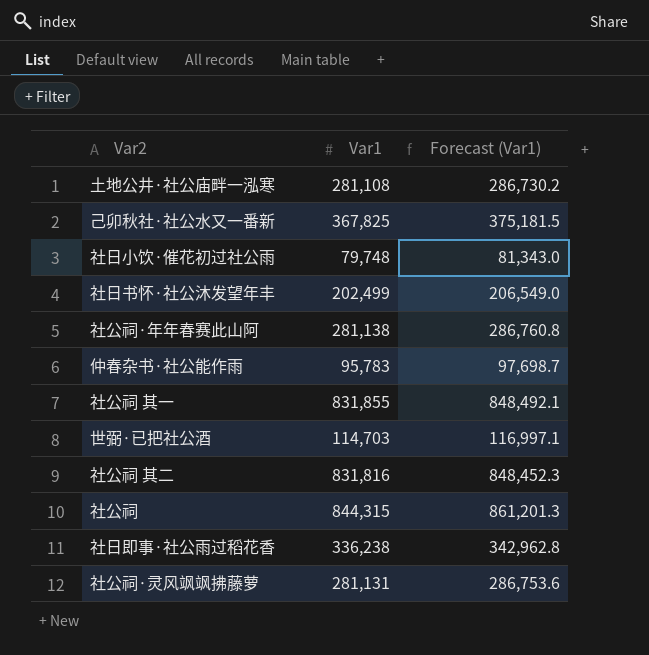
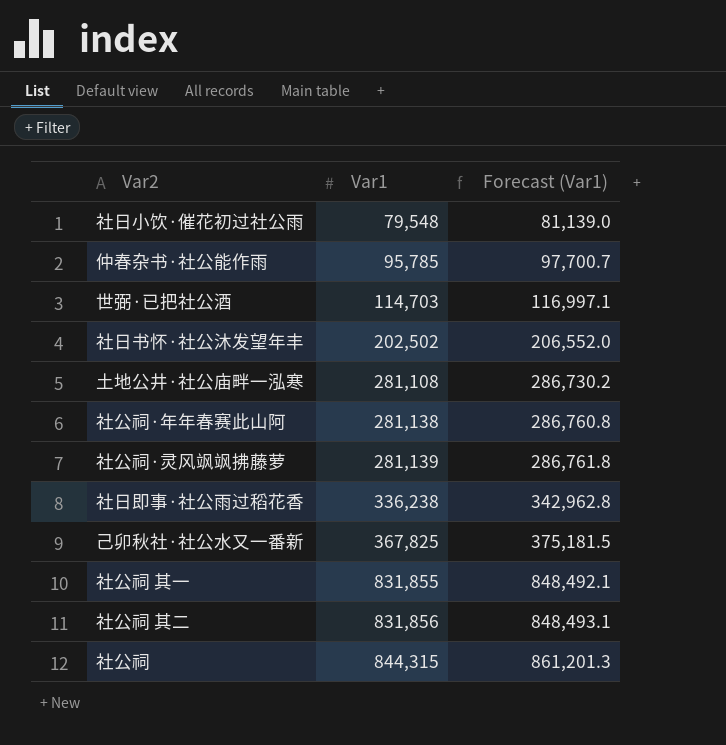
row order: none -> Var1 ascending
社日小饮·催花初过社公雨 | Var1: 79,748 -> 79,548
社日小饮·催花初过社公雨 | Forecast (Var1): 81,343.0 -> 81,139.0
仲春杂书·社公能作雨 | Var1: 95,783 -> 95,785
仲春杂书·社公能作雨 | Forecast (Var1): 97,698.7 -> 97,700.7
社日书怀·社公沐发望年丰 | Var1: 202,499 -> 202,502
社日书怀·社公沐发望年丰 | Forecast (Var1): 206,549.0 -> 206,552.0
社公祠·灵风飒飒拂藤萝 | Var1: 281,131 -> 281,139
社公祠·灵风飒飒拂藤萝 | Forecast (Var1): 286,753.6 -> 286,761.8
社公祠 其二 | Var1: 831,816 -> 831,856
社公祠 其二 | Forecast (Var1): 848,452.3 -> 848,493.1

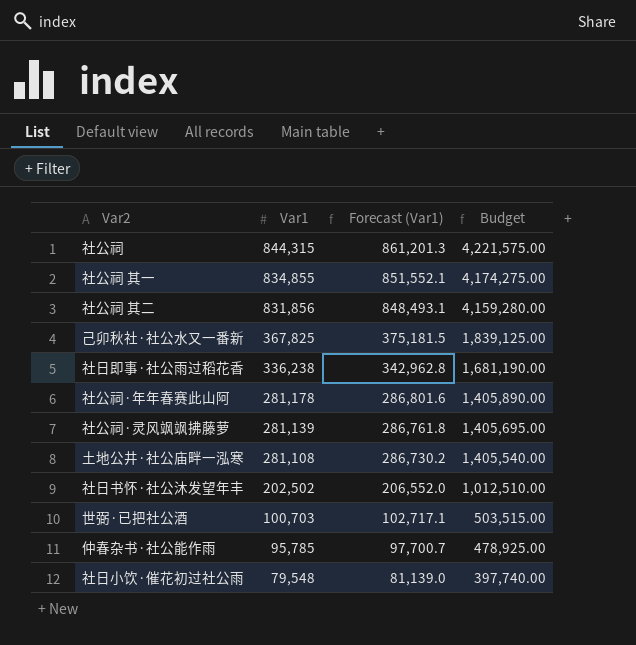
row order: Var1 ascending -> Var1 descending
column Budget | formula: none -> [Var1] * 5
社公祠 其一 | Var1: 831,855 -> 834,855
社公祠 其一 | Forecast (Var1): 848,492.1 -> 851,552.1
社公祠·年年春赛此山阿 | Var1: 281,138 -> 281,178
社公祠·年年春赛此山阿 | Forecast (Var1): 286,760.8 -> 286,801.6
世弼·已把社公酒 | Var1: 114,703 -> 100,703
世弼·已把社公酒 | Forecast (Var1): 116,997.1 -> 102,717.1

